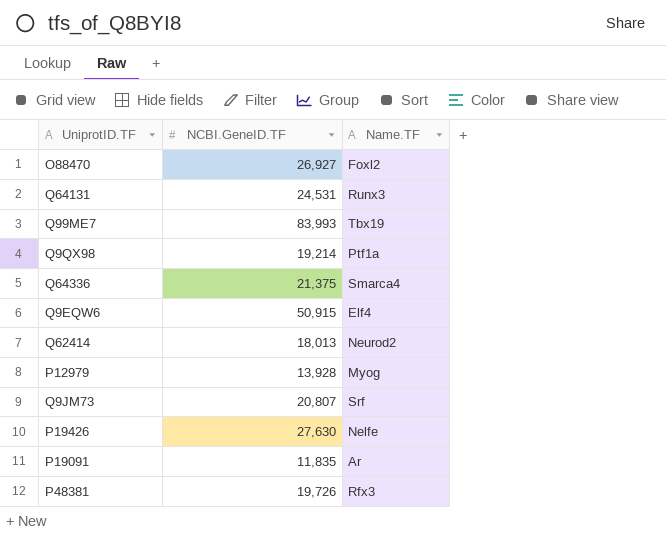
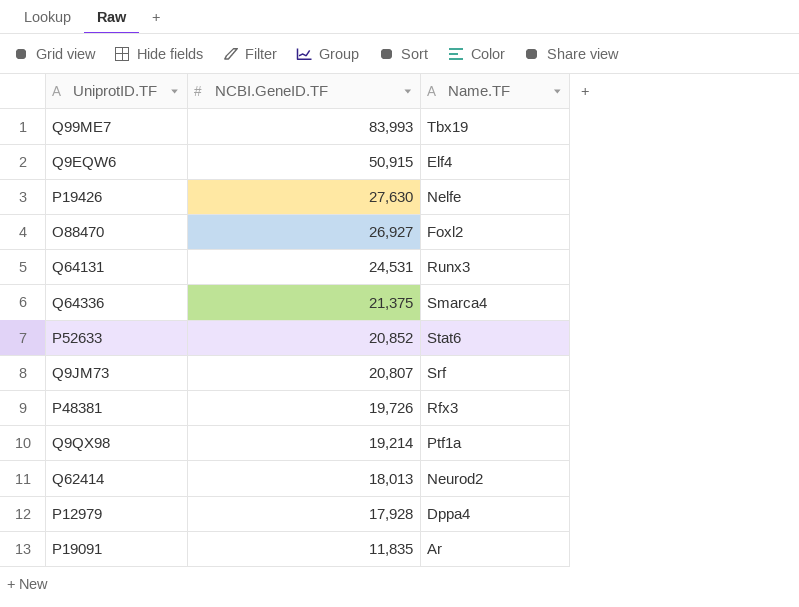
row order: none -> NCBI.GeneID.TF descending
row P52633: none -> 20,852 | Stat6
P12979 | NCBI.GeneID.TF: 13,928 -> 17,928
P12979 | Name.TF: Myog -> Dppa4

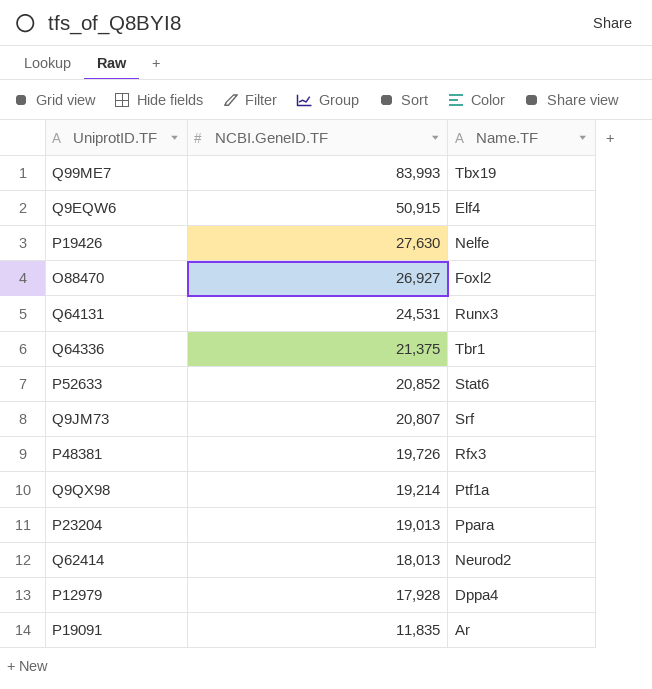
Q64336 | Name.TF: Smarca4 -> Tbr1
row P23204: none -> 19,013 | Ppara

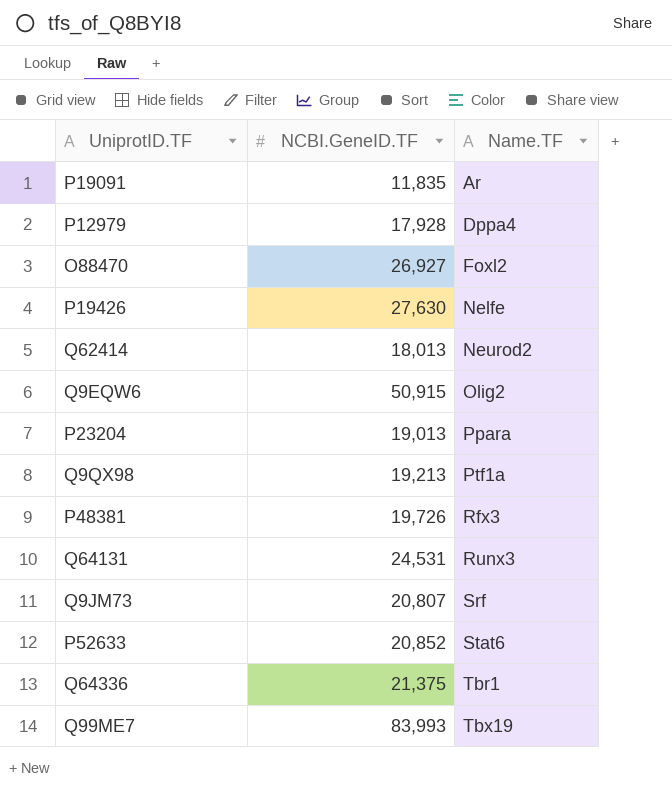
row order: NCBI.GeneID.TF descending -> Name.TF ascending
Q9EQW6 | Name.TF: Elf4 -> Olig2
Q9QX98 | NCBI.GeneID.TF: 19,214 -> 19,213

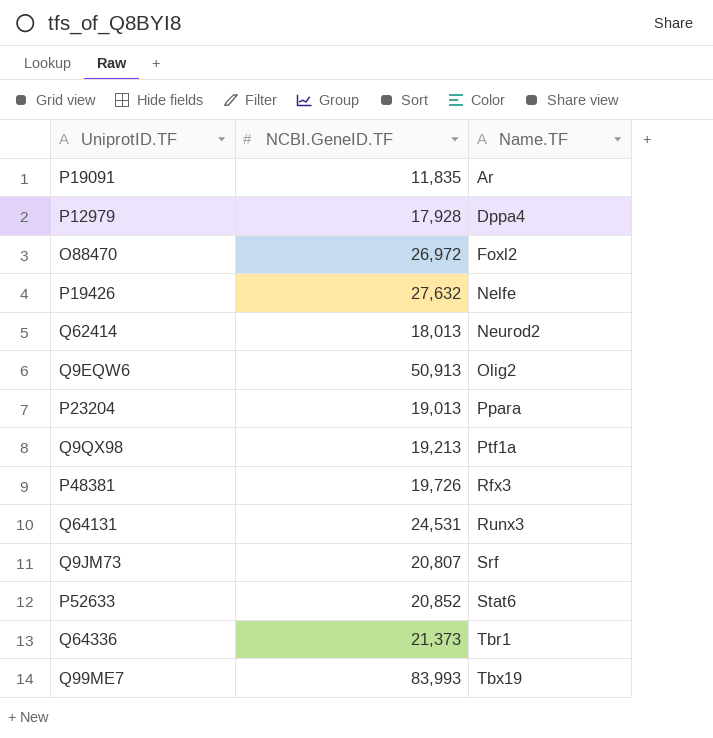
O88470 | NCBI.GeneID.TF: 26,927 -> 26,972
P19426 | NCBI.GeneID.TF: 27,630 -> 27,632
Q9EQW6 | NCBI.GeneID.TF: 50,915 -> 50,913
Q64336 | NCBI.GeneID.TF: 21,375 -> 21,373

